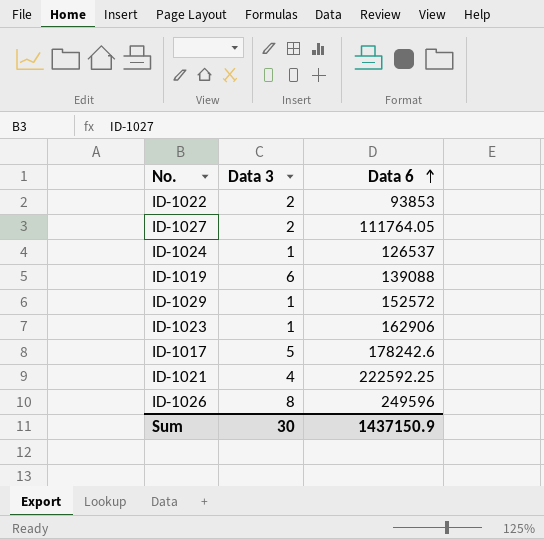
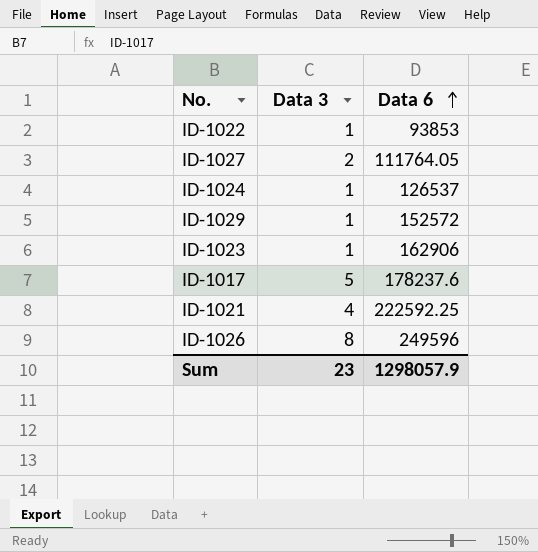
row ID-1019: 6 | 139088 -> none
ID-1022 | Data 3: 2 -> 1
ID-1017 | Data 6: 178242.6 -> 178237.6
Sum | Data 3: 30 -> 23
Sum | Data 6: 1437150.9 -> 1298057.9

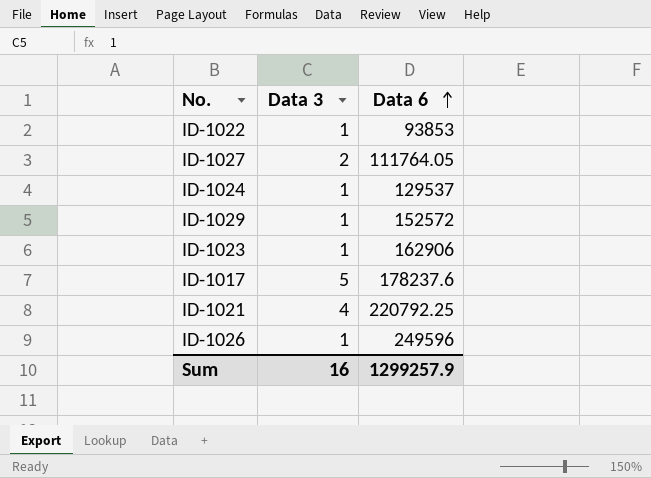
ID-1024 | Data 6: 126537 -> 129537
ID-1021 | Data 6: 222592.25 -> 220792.25
ID-1026 | Data 3: 8 -> 1
Sum | Data 3: 23 -> 16
Sum | Data 6: 1298057.9 -> 1299257.9

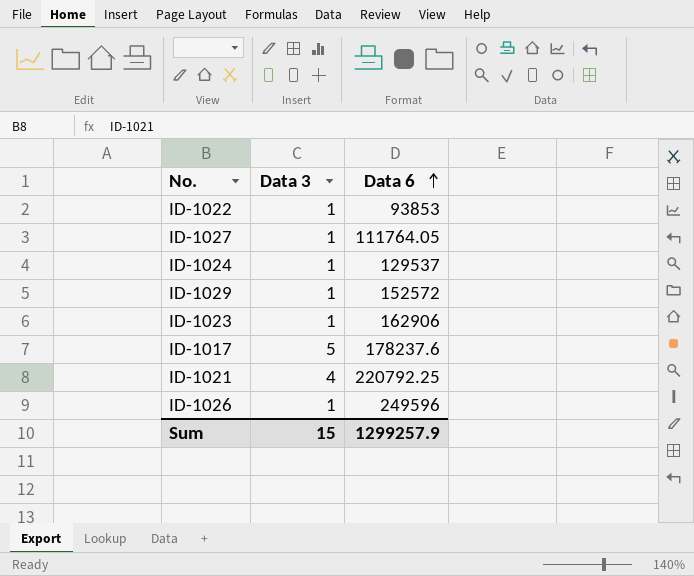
ID-1027 | Data 3: 2 -> 1
Sum | Data 3: 16 -> 15

